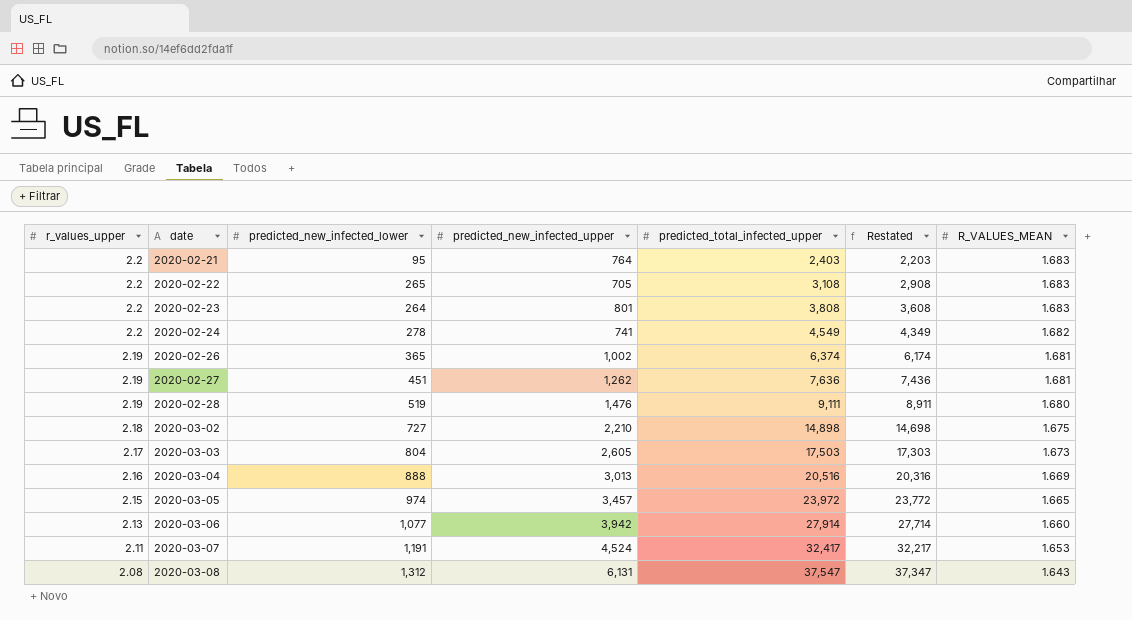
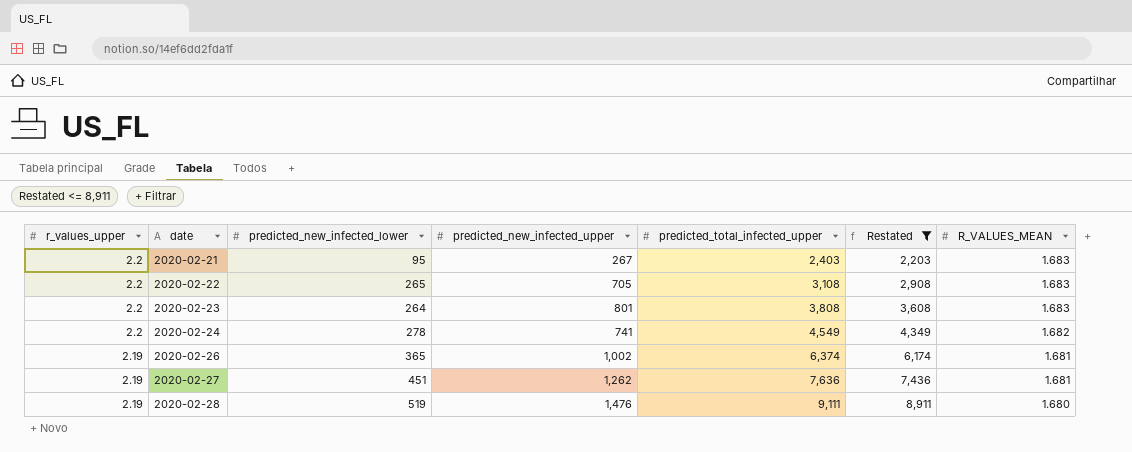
filter: none -> Restated <= 8,911
2020-02-21 | predicted_new_infected_upper: 764 -> 267

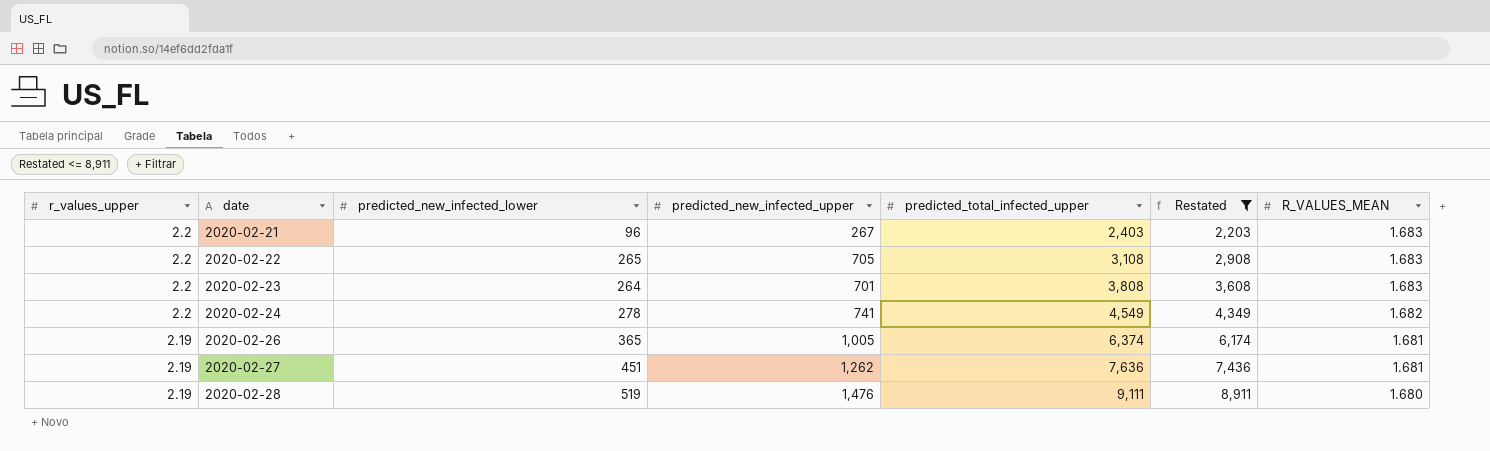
2020-02-21 | predicted_new_infected_lower: 95 -> 96
2020-02-23 | predicted_new_infected_upper: 801 -> 701
2020-02-26 | predicted_new_infected_upper: 1,002 -> 1,005

